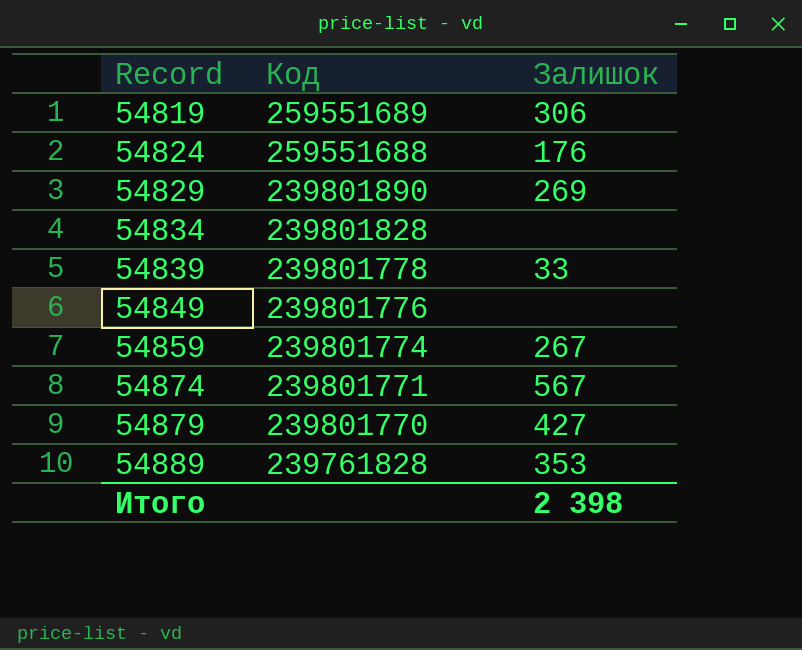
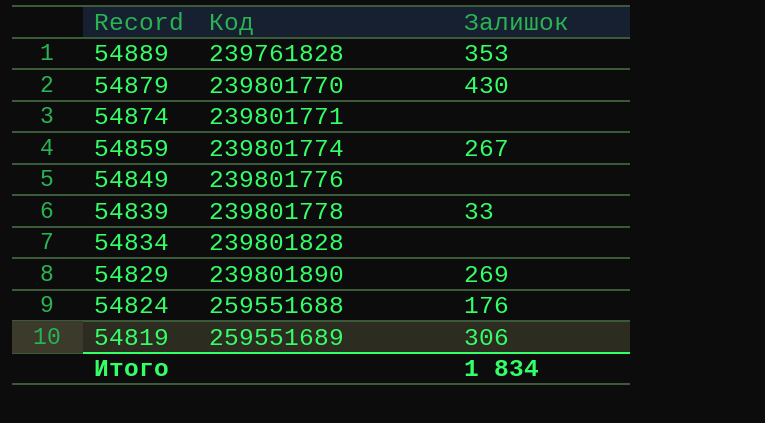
row order: Record ascending -> Record descending
54879 | Залишок: 427 -> 430
54874 | Залишок: 567 -> none
Итого | Залишок: 2 398 -> 1 834

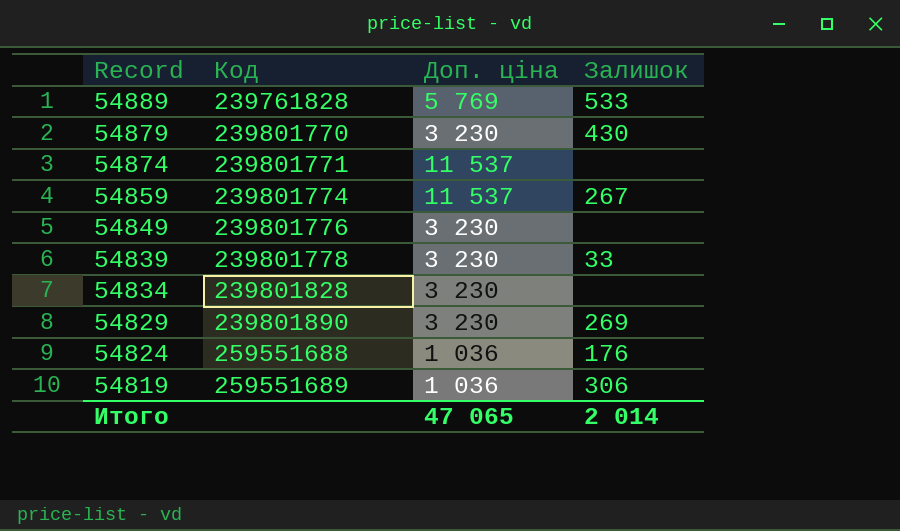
column Доп. ціна | position: none -> 3
54889 | Залишок: 353 -> 533
Итого | Залишок: 1 834 -> 2 014

